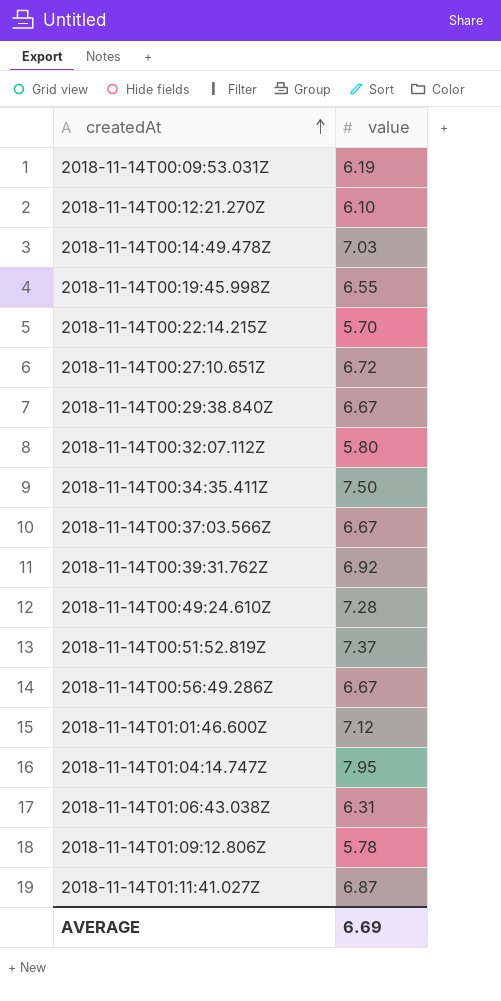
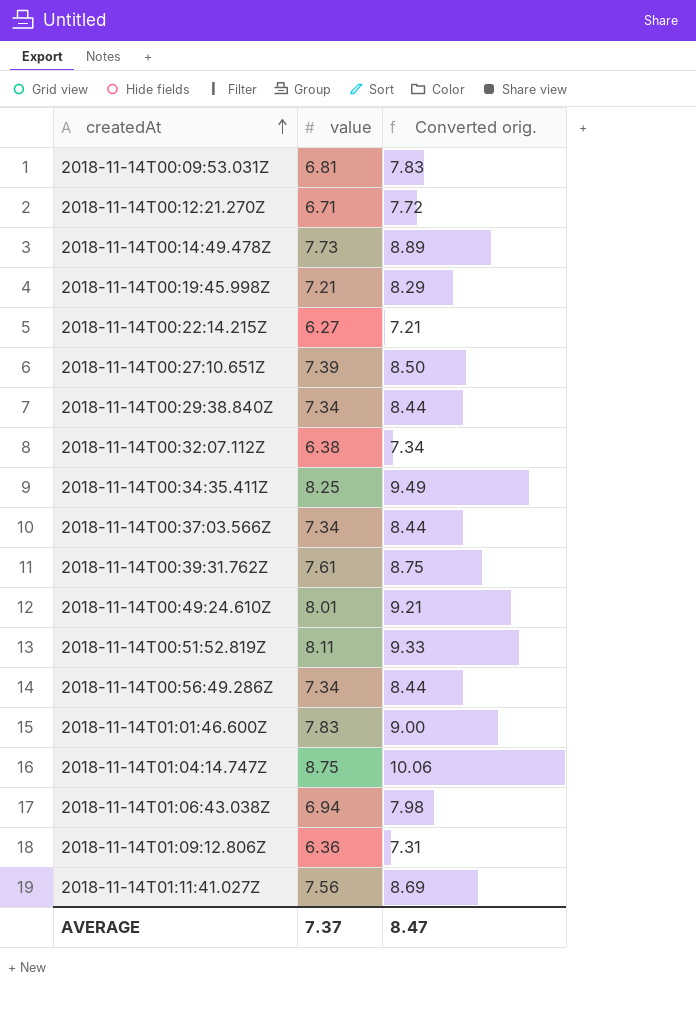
column Converted orig. | formula: none -> [value] * 1.15
2018-11-14T00:09:53.031Z | value: 6.19 -> 6.81
2018-11-14T00:12:21.270Z | value: 6.10 -> 6.71
2018-11-14T00:14:49.478Z | value: 7.03 -> 7.73
2018-11-14T00:19:45.998Z | value: 6.55 -> 7.21
2018-11-14T00:22:14.215Z | value: 5.70 -> 6.27
2018-11-14T00:27:10.651Z | value: 6.72 -> 7.39
2018-11-14T00:29:38.840Z | value: 6.67 -> 7.34
2018-11-14T00:32:07.112Z | value: 5.80 -> 6.38
2018-11-14T00:34:35.411Z | value: 7.50 -> 8.25
2018-11-14T00:37:03.566Z | value: 6.67 -> 7.34
2018-11-14T00:39:31.762Z | value: 6.92 -> 7.61
2018-11-14T00:49:24.610Z | value: 7.28 -> 8.01
2018-11-14T00:51:52.819Z | value: 7.37 -> 8.11
2018-11-14T00:56:49.286Z | value: 6.67 -> 7.34
2018-11-14T01:01:46.600Z | value: 7.12 -> 7.83
2018-11-14T01:04:14.747Z | value: 7.95 -> 8.75
2018-11-14T01:06:43.038Z | value: 6.31 -> 6.94
2018-11-14T01:09:12.806Z | value: 5.78 -> 6.36
2018-11-14T01:11:41.027Z | value: 6.87 -> 7.56
AVERAGE | value: 6.69 -> 7.37

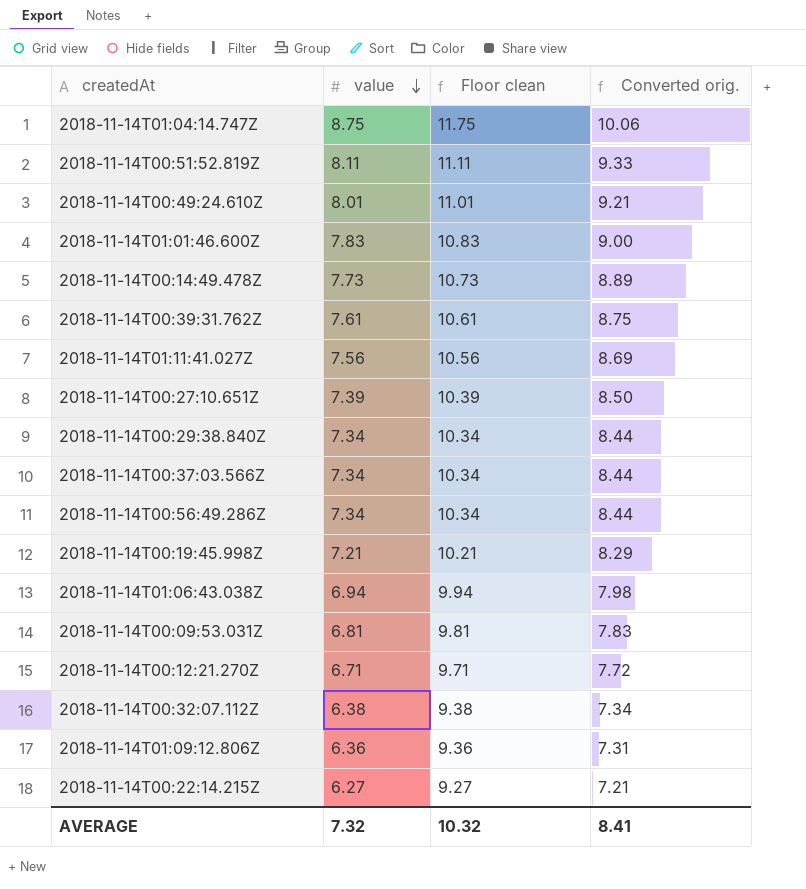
row order: createdAt ascending -> value descending
column Floor clean | formula: none -> [value] + 3
row 2018-11-14T00:34:35.411Z: 8.25 | 9.49 -> none
AVERAGE | value: 7.37 -> 7.32
AVERAGE | Converted orig.: 8.47 -> 8.41

